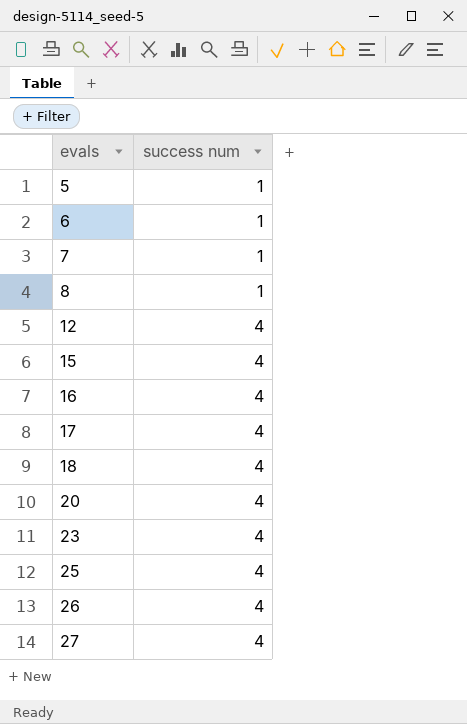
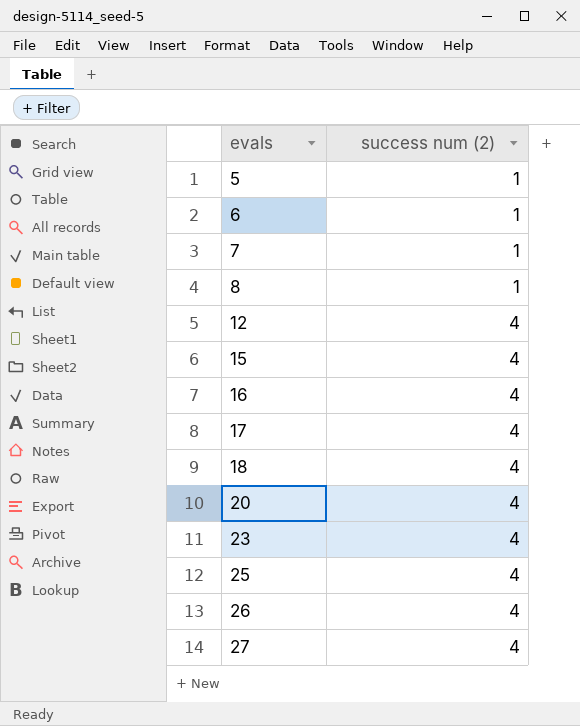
column name: success num -> success num (2)

